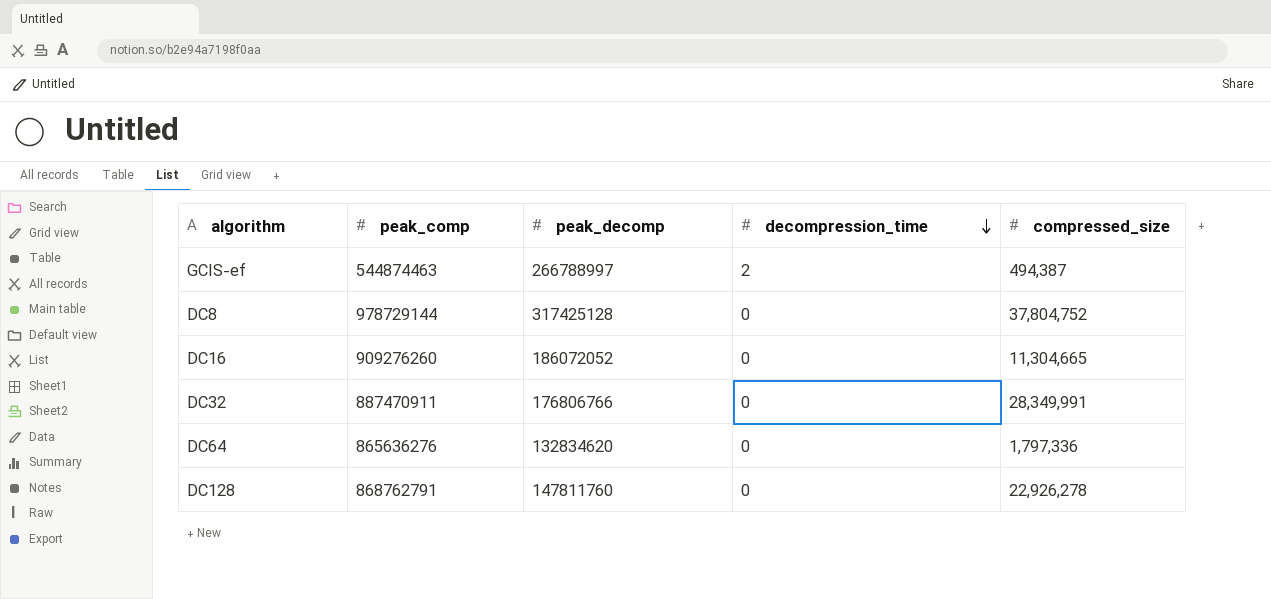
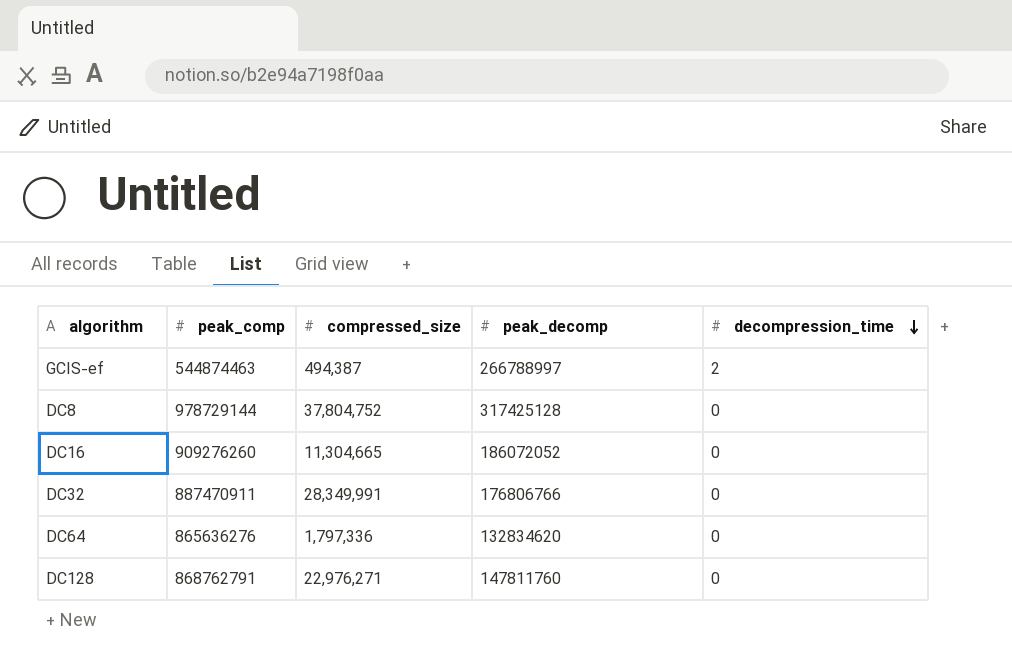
column compressed_size | position: 5 -> 3
DC128 | compressed_size: 22,926,278 -> 22,976,271

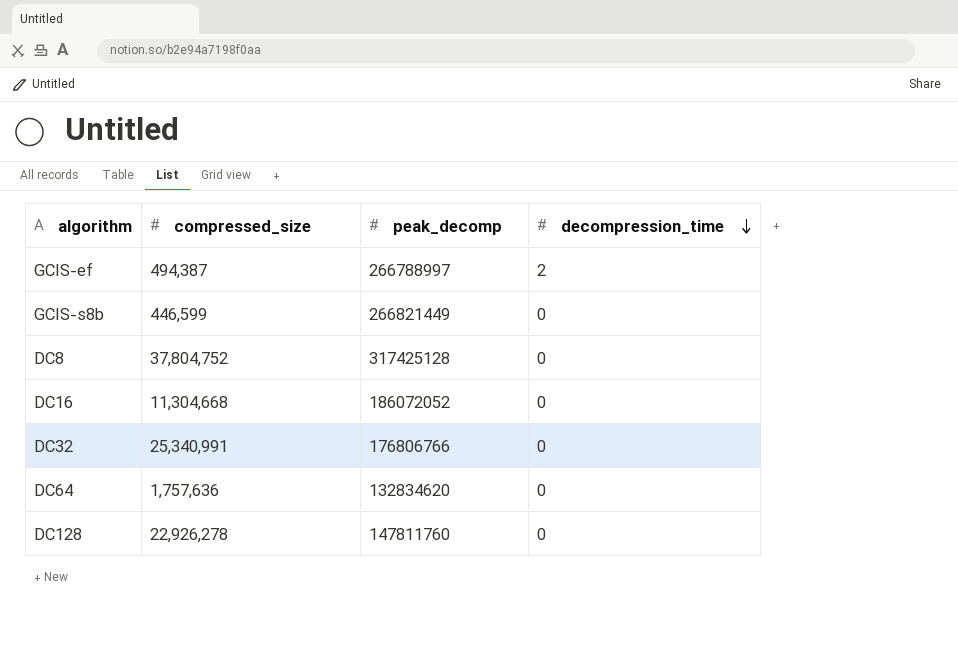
column peak_comp | position: 2 -> none
row GCIS-s8b: none -> 446,599 | 266821449 | 0
DC16 | compressed_size: 11,304,665 -> 11,304,668
DC32 | compressed_size: 28,349,991 -> 25,340,991
DC64 | compressed_size: 1,797,336 -> 1,757,636
DC128 | compressed_size: 22,976,271 -> 22,926,278

